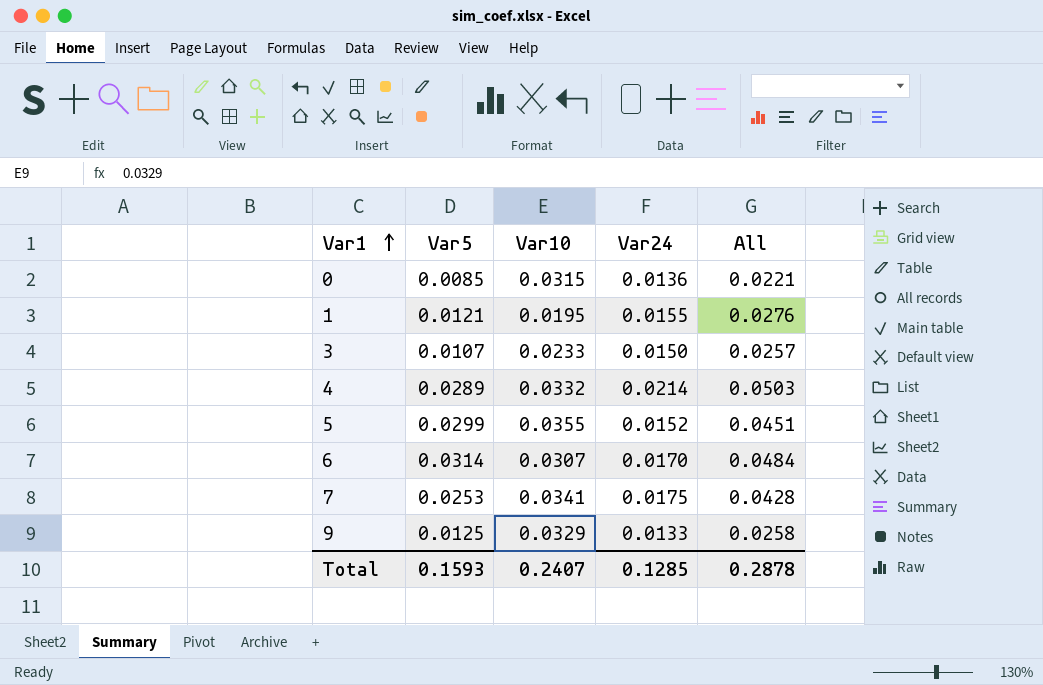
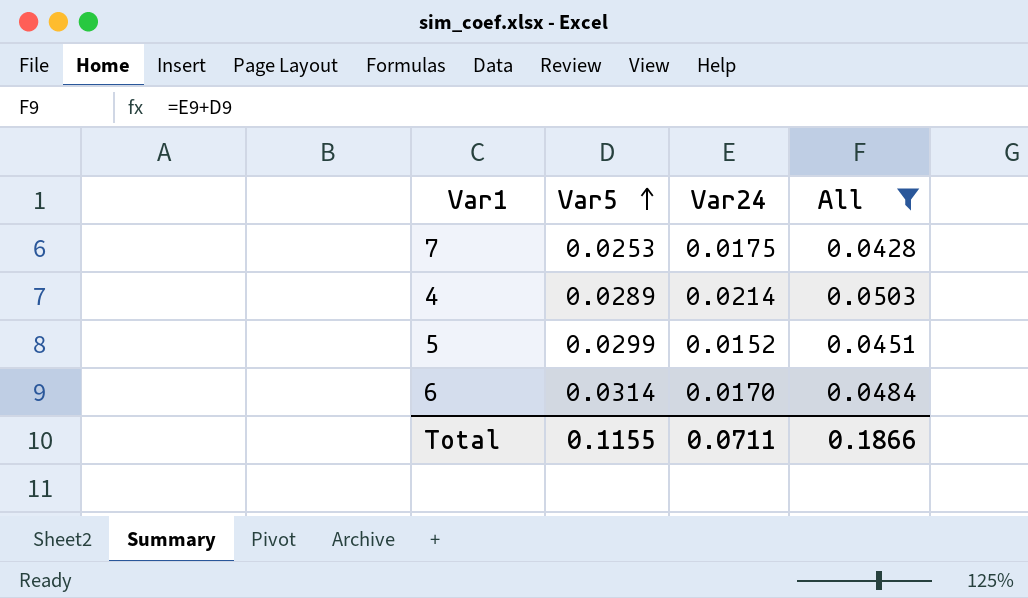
filter: none -> All >= 0.0428
row order: Var1 ascending -> Var5 ascending
column Var10 | position: 3 -> none
Total | Var5: 0.1593 -> 0.1155
Total | Var24: 0.1285 -> 0.0711
Total | All: 0.2878 -> 0.1866

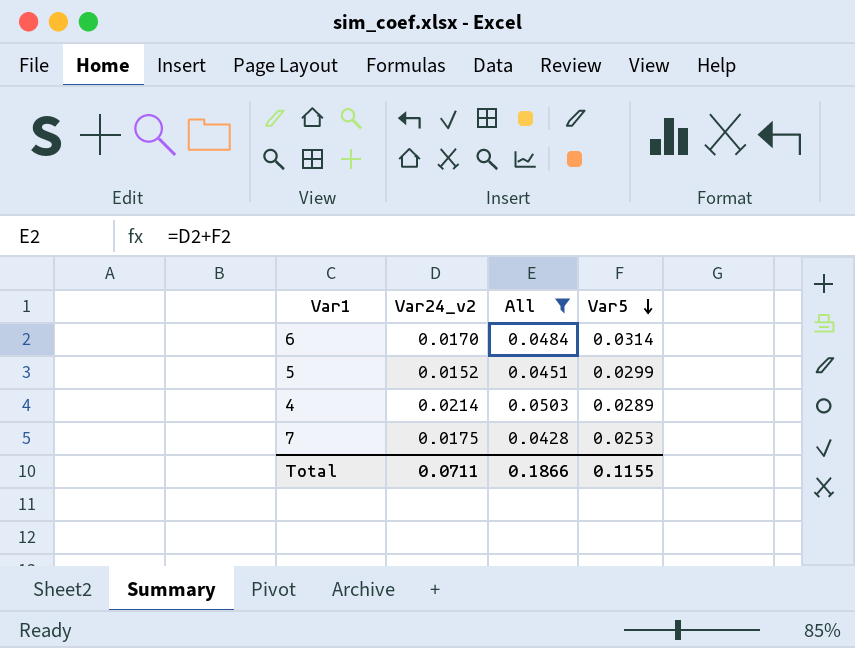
row order: Var5 ascending -> Var5 descending
column name: Var24 -> Var24_v2
column Var5 | position: 2 -> 4

